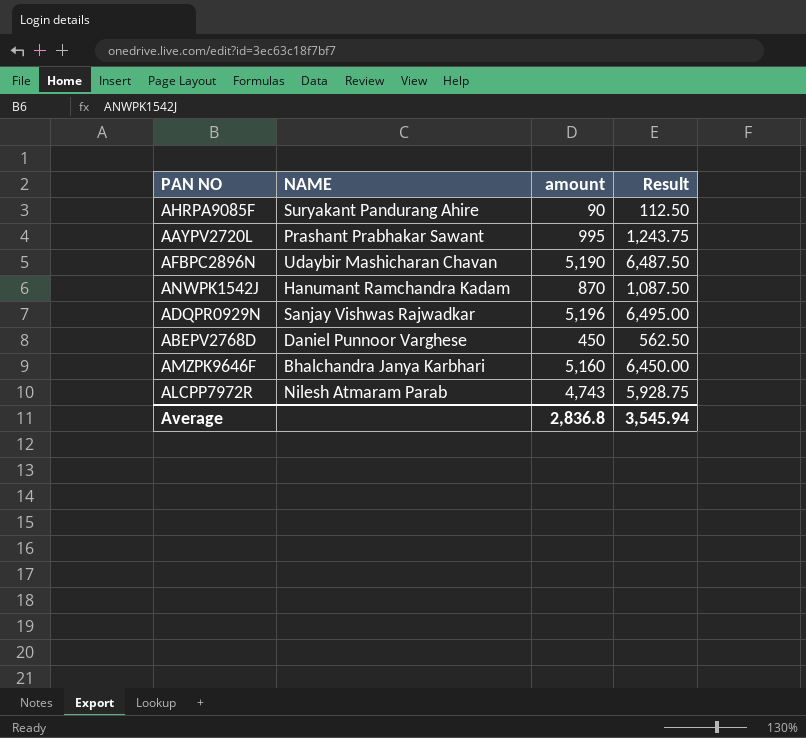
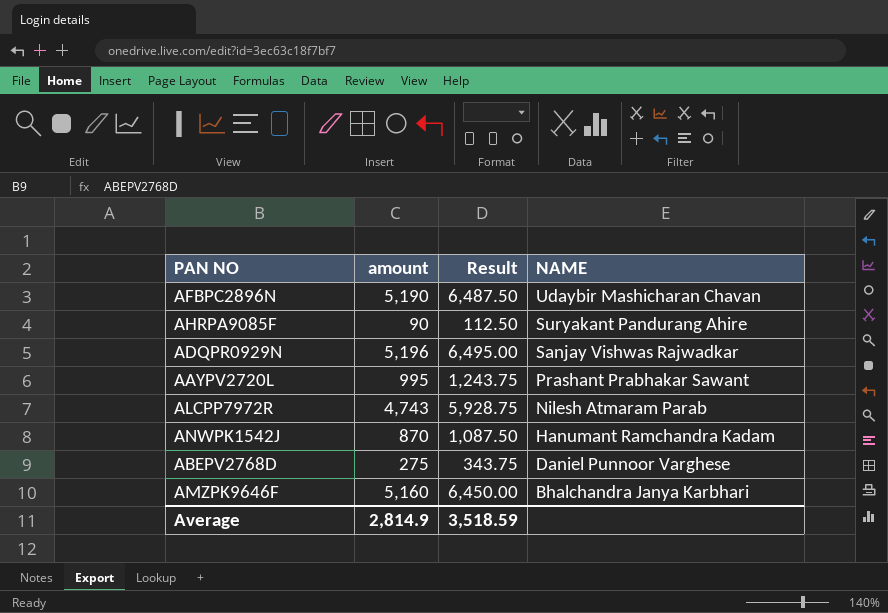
row order: none -> NAME descending
column NAME | position: 2 -> 4
ABEPV2768D | amount: 450 -> 275
ABEPV2768D | Result: 562.50 -> 343.75
Average | amount: 2,836.8 -> 2,814.9
Average | Result: 3,545.94 -> 3,518.59

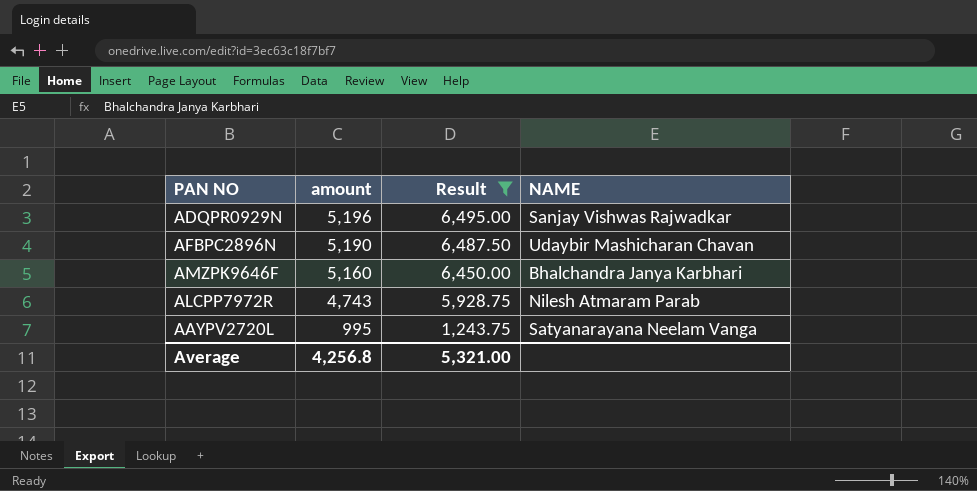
filter: none -> Result >= 1,243.75
row order: NAME descending -> amount descending
AAYPV2720L | NAME: Prashant Prabhakar Sawant -> Satyanarayana Neelam Vanga
Average | amount: 2,814.9 -> 4,256.8
Average | Result: 3,518.59 -> 5,321.00

